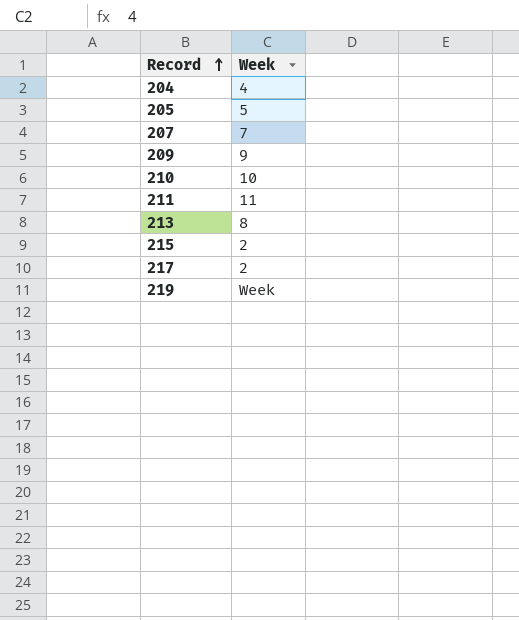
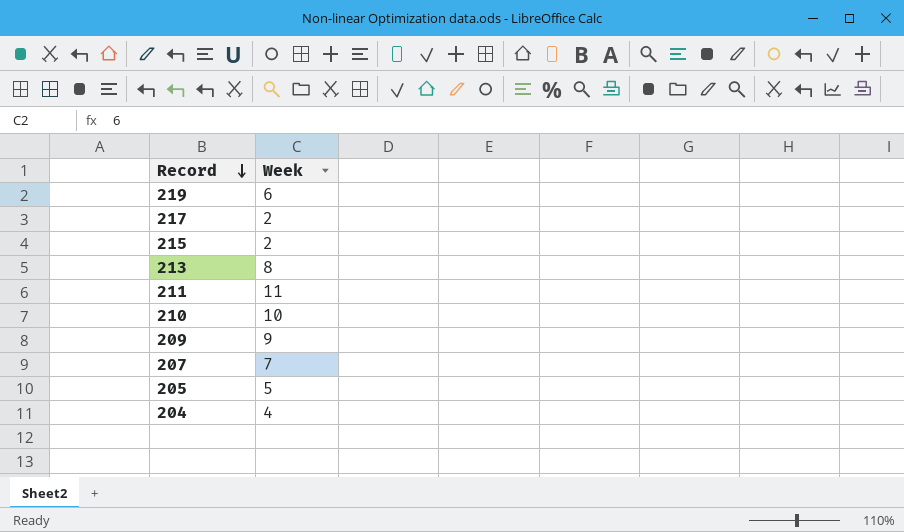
row order: Record ascending -> Record descending
219 | Week: Week -> 6

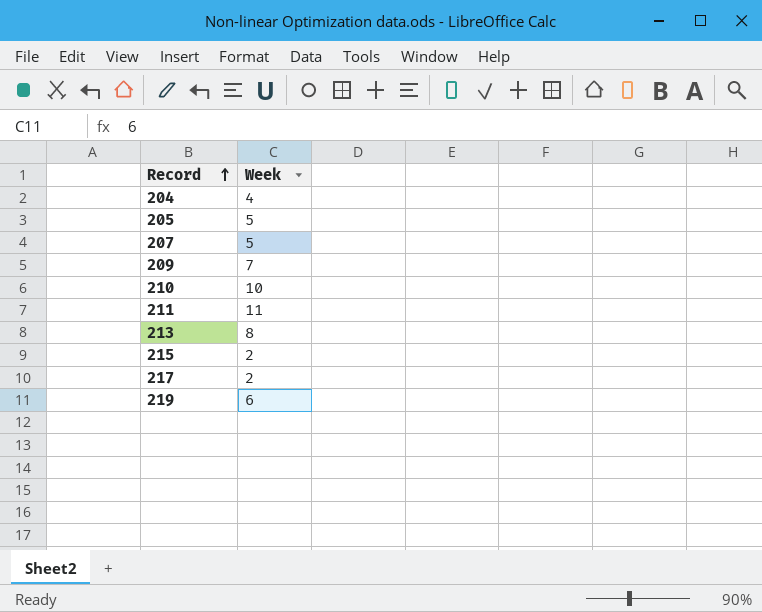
row order: Record descending -> Record ascending
207 | Week: 7 -> 5
209 | Week: 9 -> 7

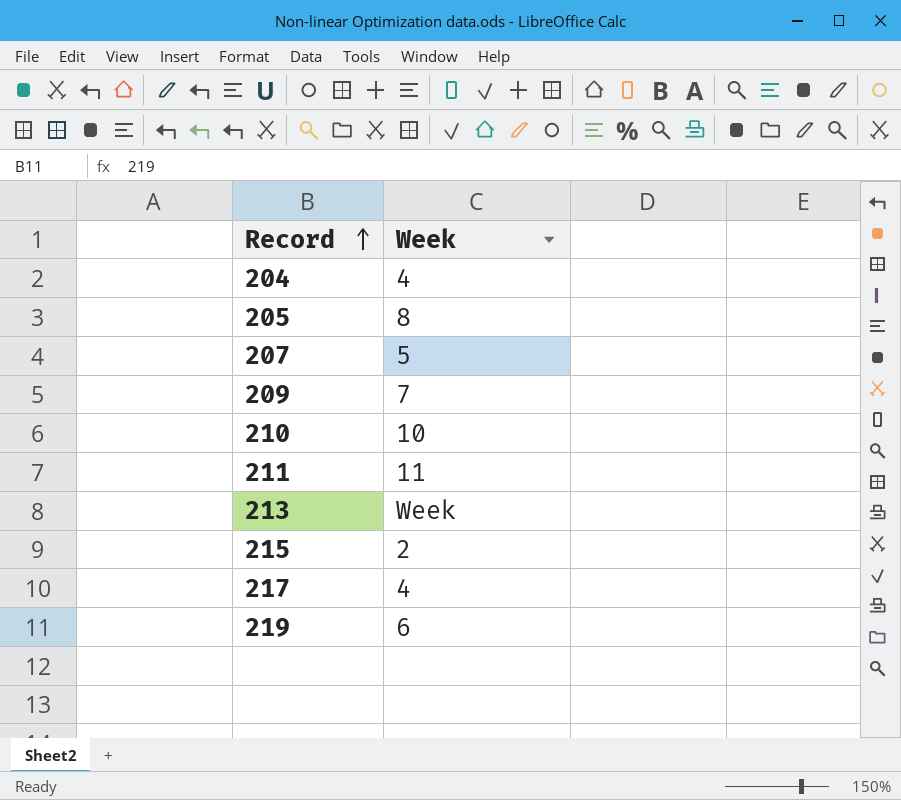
205 | Week: 5 -> 8
213 | Week: 8 -> Week
217 | Week: 2 -> 4

